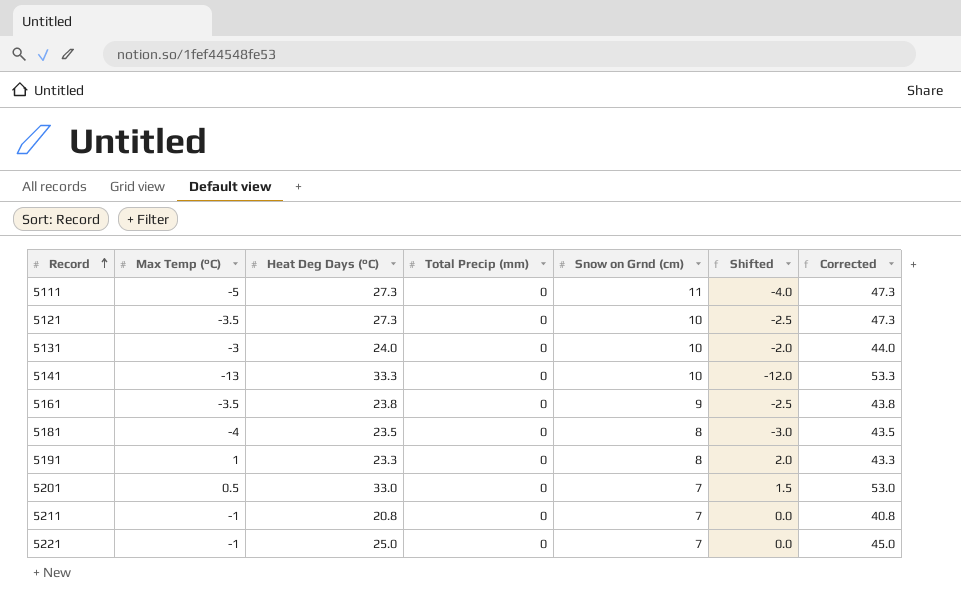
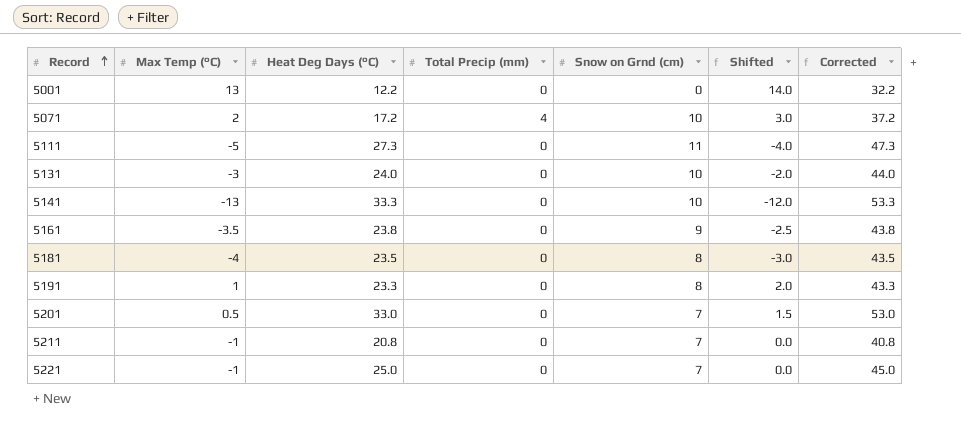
row 5121: -3.5 | 27.3 | 0 | 10 | -2.5 | 47.3 -> none
row 5001: none -> 13 | 12.2 | 0 | 0 | 14.0 | 32.2
row 5071: none -> 2 | 17.2 | 4 | 10 | 3.0 | 37.2

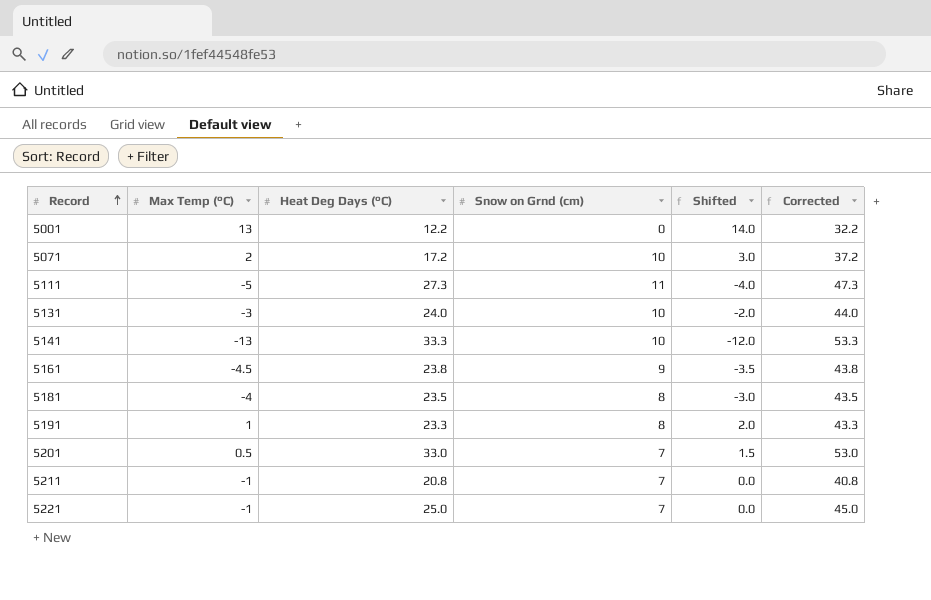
column Total Precip (mm) | position: 4 -> none
5161 | Max Temp (°C): -3.5 -> -4.5
5161 | Shifted: -2.5 -> -3.5

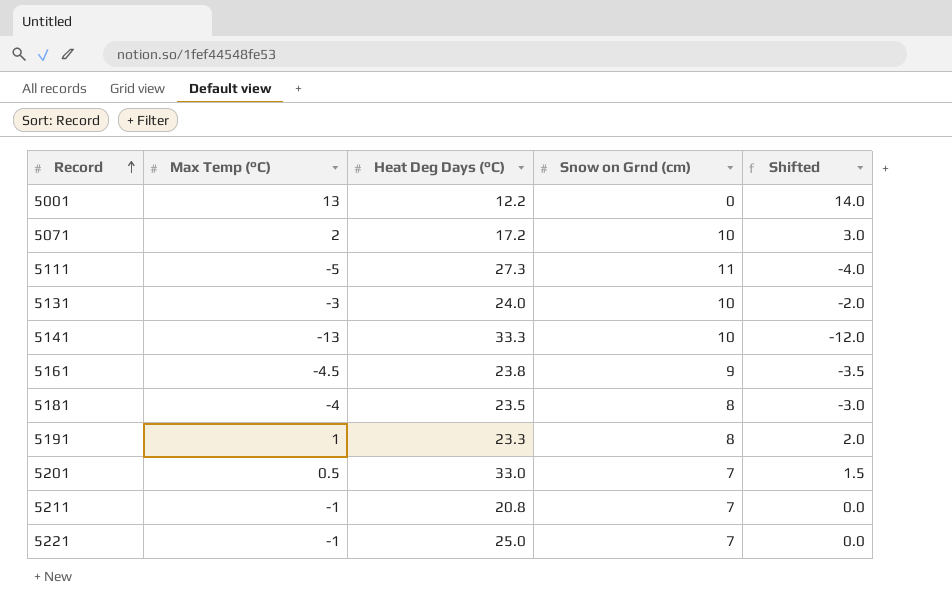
column Corrected | formula: [Heat Deg Days (°C)] + 20 -> none

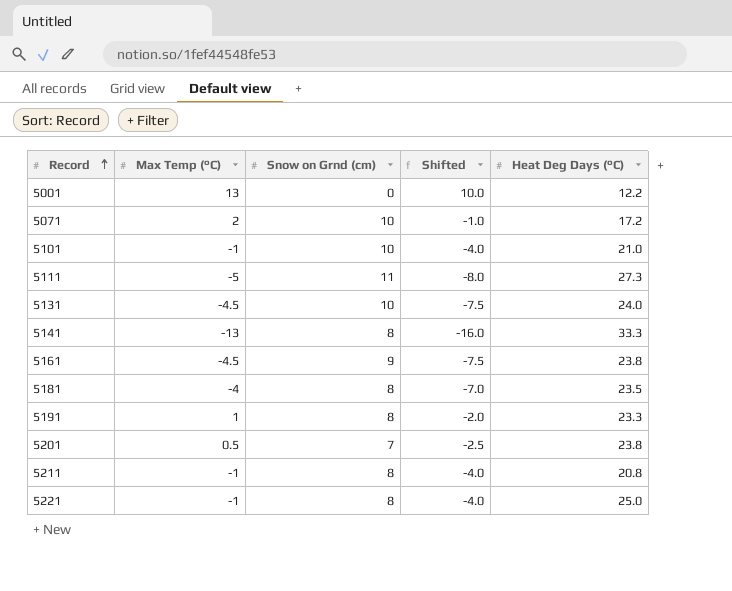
column Shifted | formula: [Max Temp (°C)] + 1 -> [Max Temp (°C)] - 3
column Heat Deg Days (°C) | position: 3 -> 5
row 5101: none -> -1 | 10 | -4.0 | 21.0
5131 | Max Temp (°C): -3 -> -4.5
5141 | Snow on Grnd (cm): 10 -> 8
5201 | Heat Deg Days (°C): 33.0 -> 23.8
5211 | Snow on Grnd (cm): 7 -> 8
5221 | Snow on Grnd (cm): 7 -> 8

